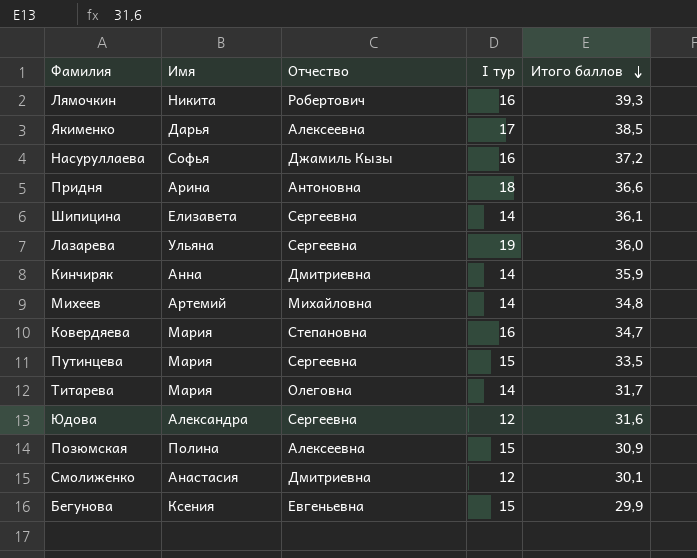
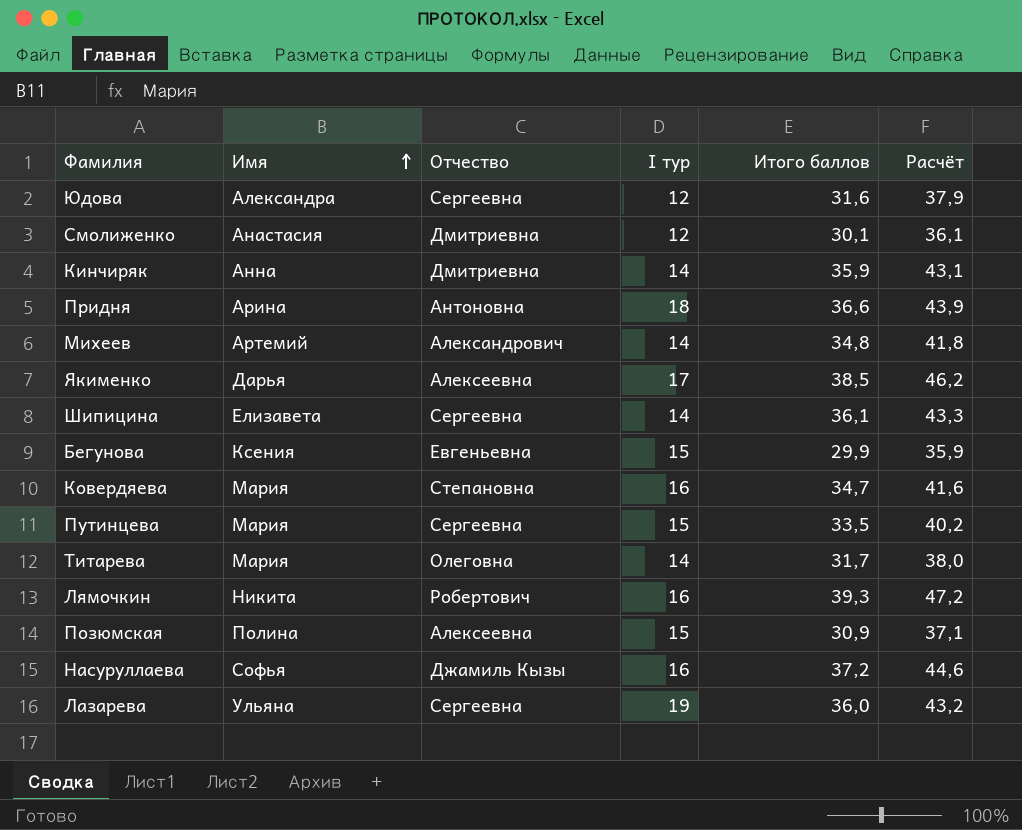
row order: Итого баллов descending -> Имя ascending
column Расчёт | formula: none -> [Итого баллов] * 1,2
Михеев | Отчество: Михайловна -> Александрович

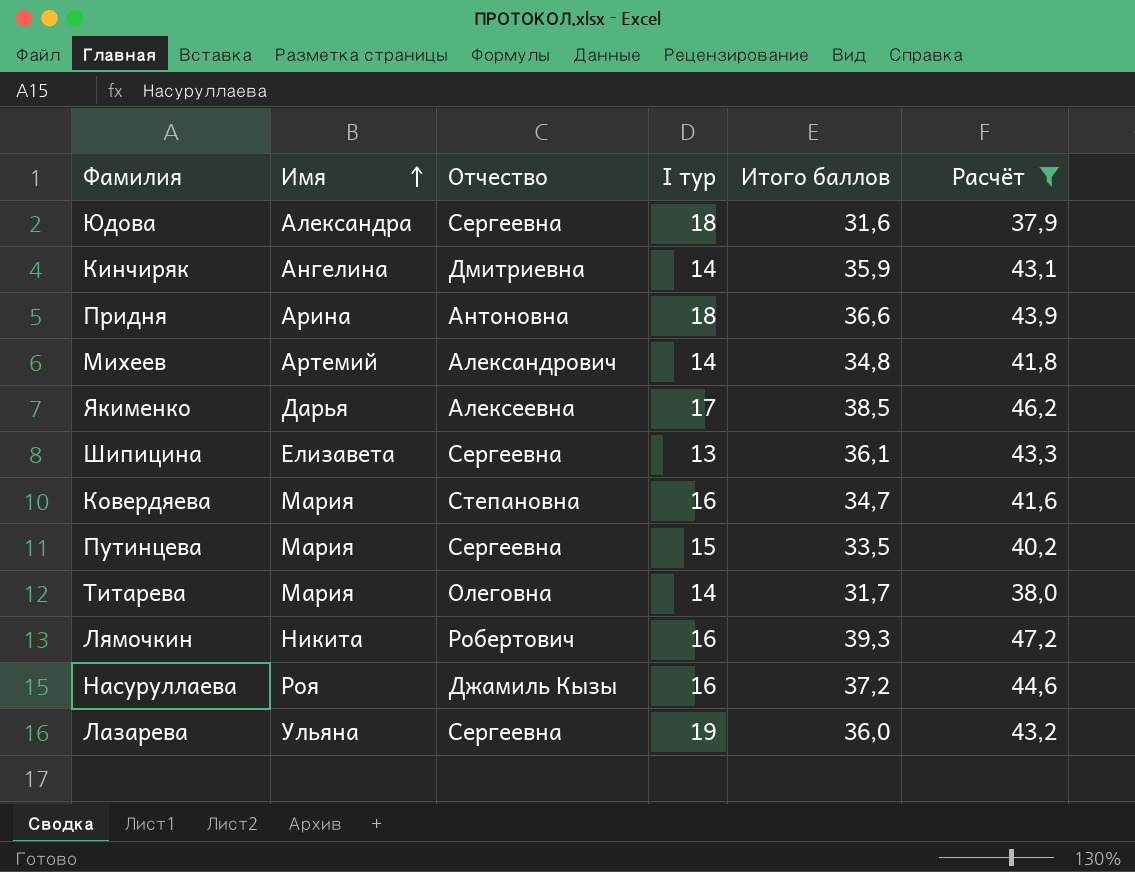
filter: none -> Расчёт >= 37,9
Юдова | I тур: 12 -> 18
Кинчиряк | Имя: Анна -> Ангелина
Шипицина | I тур: 14 -> 13
Насуруллаева | Имя: Софья -> Роя

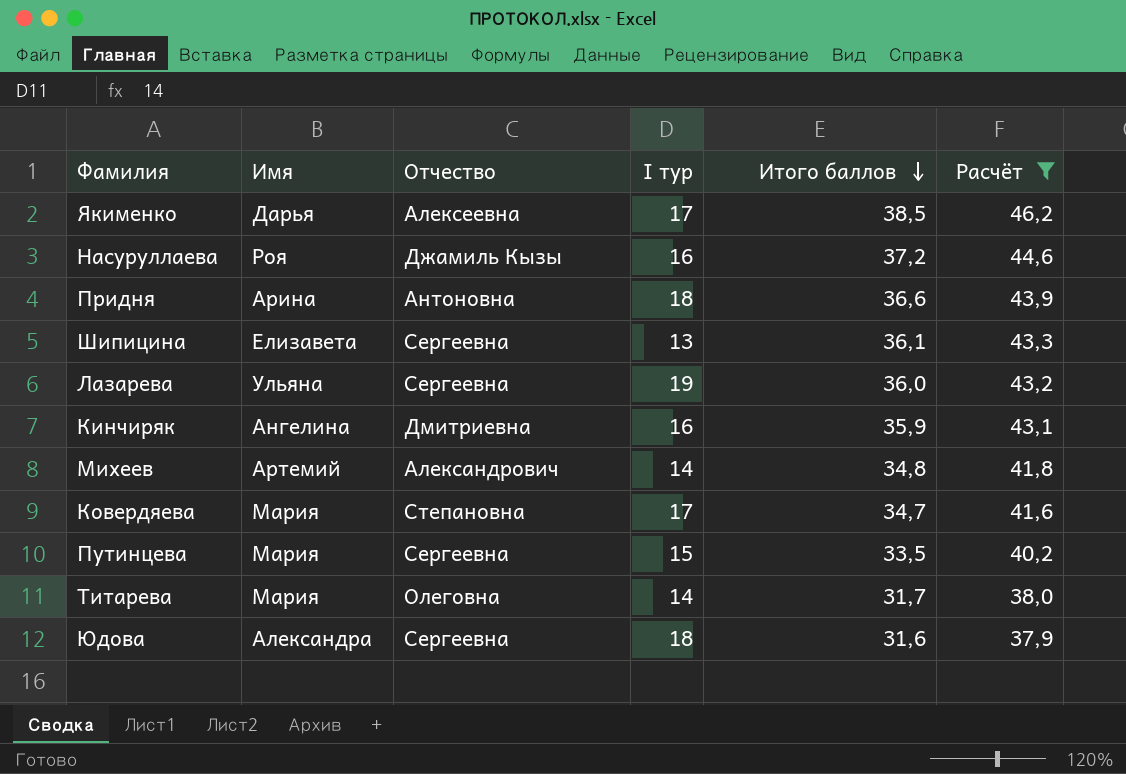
row order: Имя ascending -> Итого баллов descending
row Лямочкин: Никита | Робертович | 16 | 39,3 | 47,2 -> none
Кинчиряк | I тур: 14 -> 16
Ковердяева | I тур: 16 -> 17

